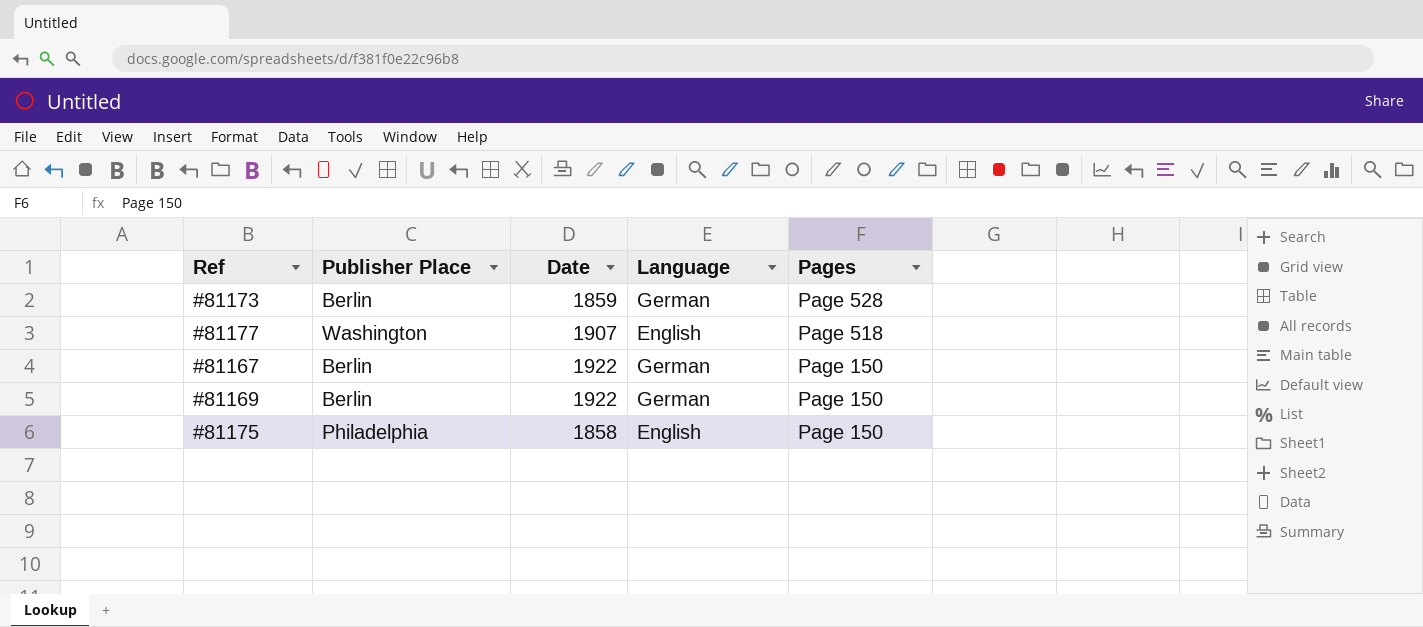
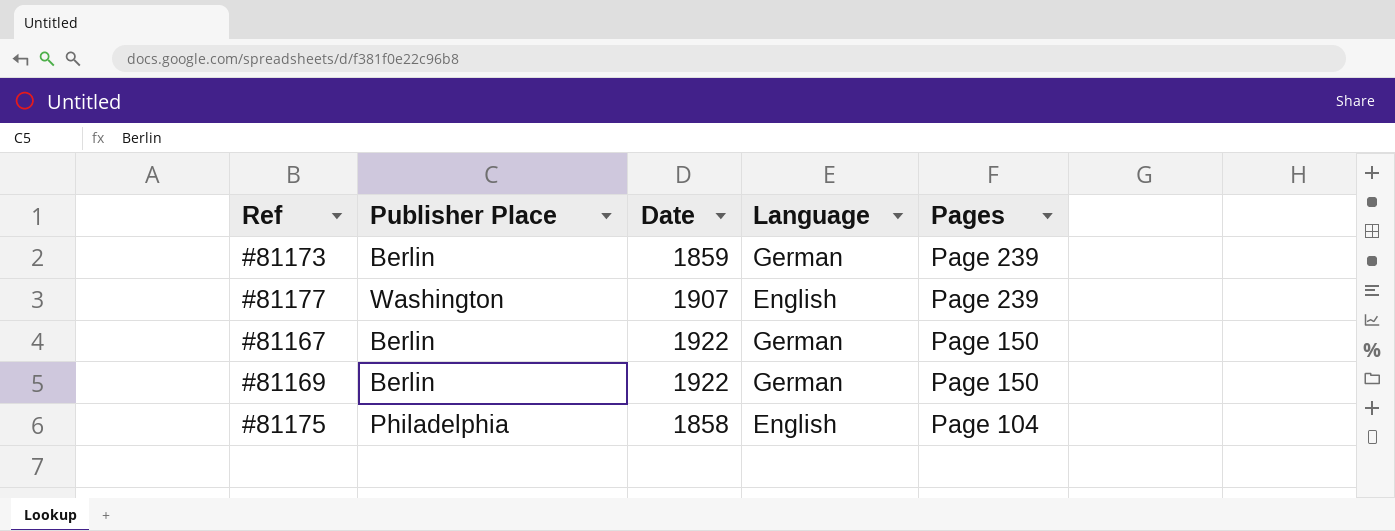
#81173 | Pages: Page 528 -> Page 239
#81177 | Pages: Page 518 -> Page 239
#81175 | Pages: Page 150 -> Page 104

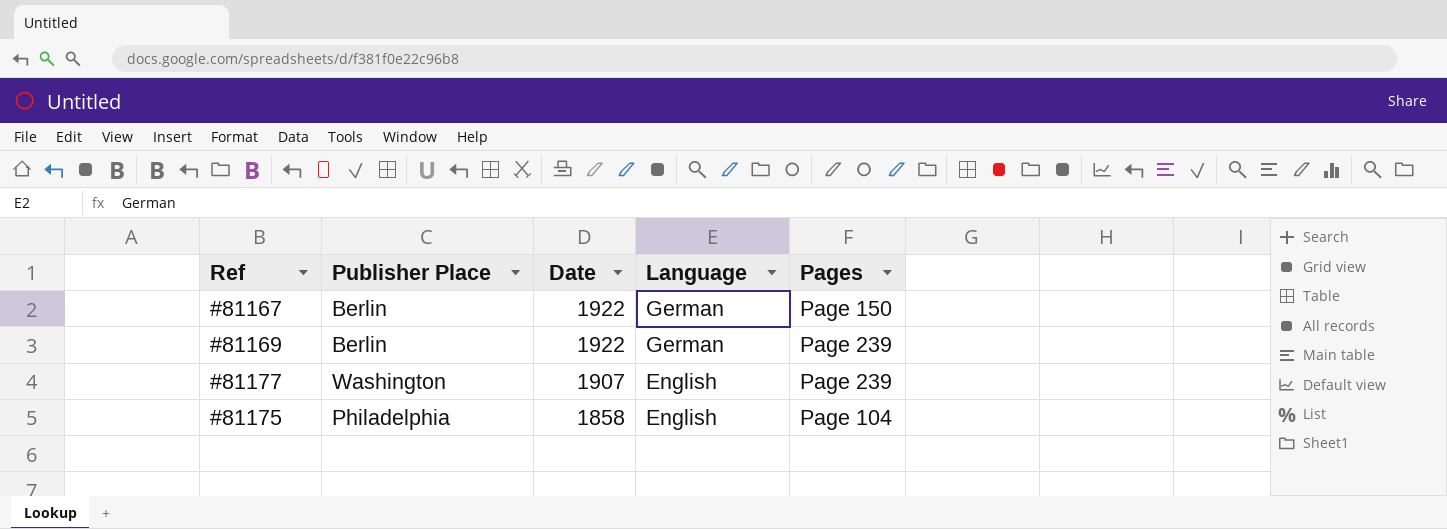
row order: Pages descending -> Date descending
row #81173: Berlin | 1859 | German | Page 239 -> none
#81169 | Pages: Page 150 -> Page 239

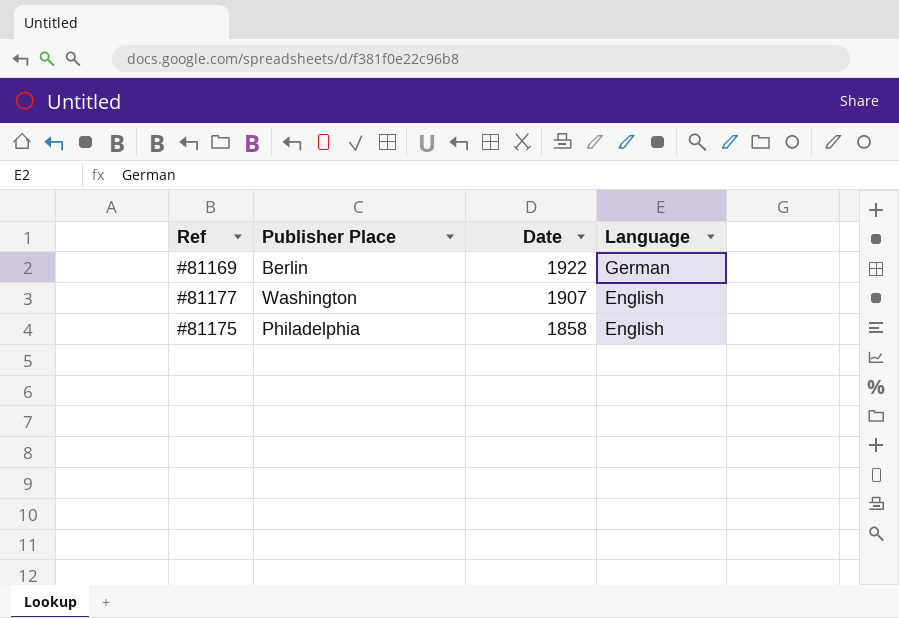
column Pages | position: 5 -> none
row #81167: Berlin | 1922 | German | Page 150 -> none

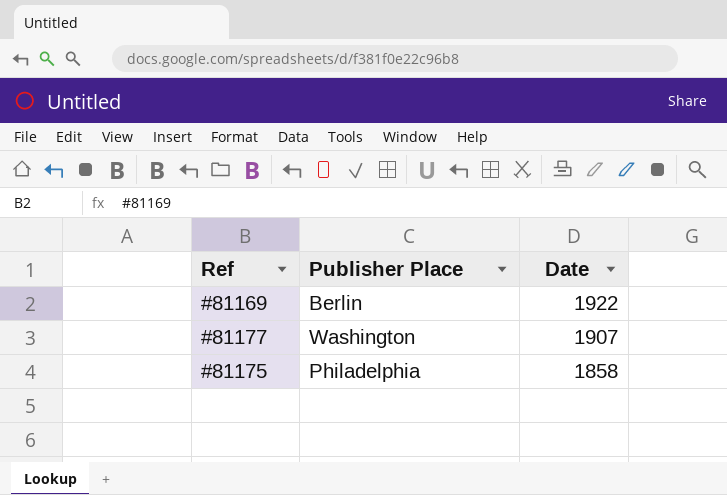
column Language | position: 4 -> none

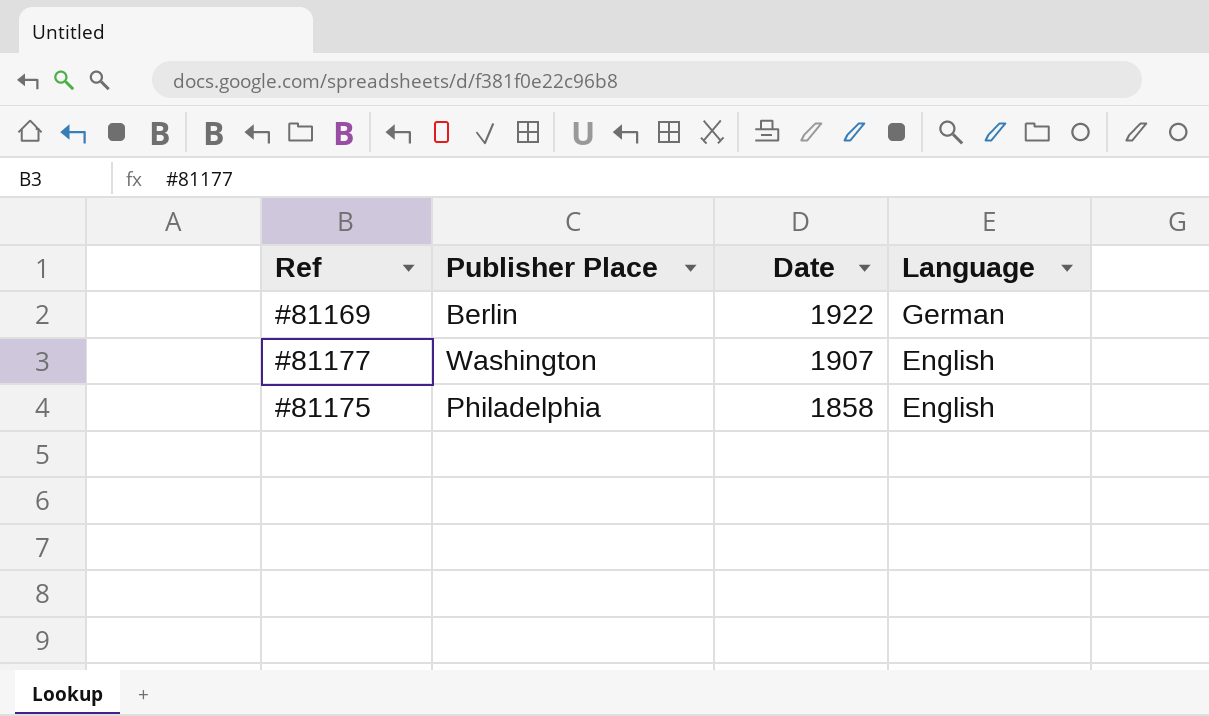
column Language | position: none -> 4

